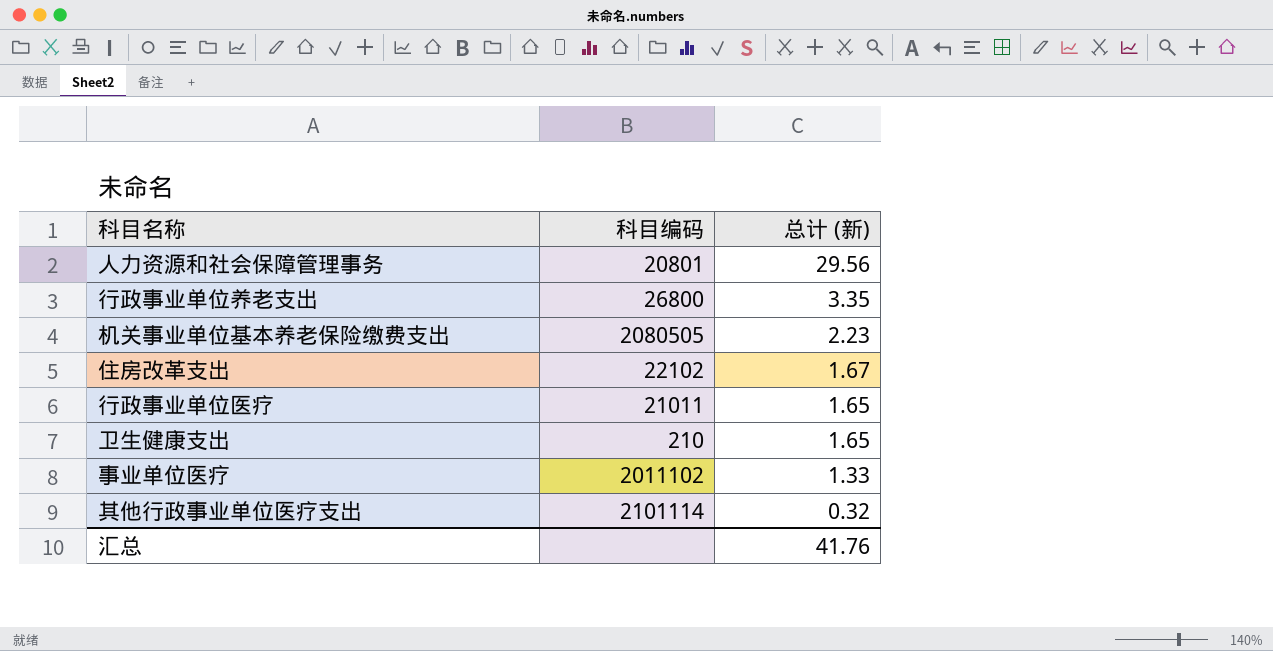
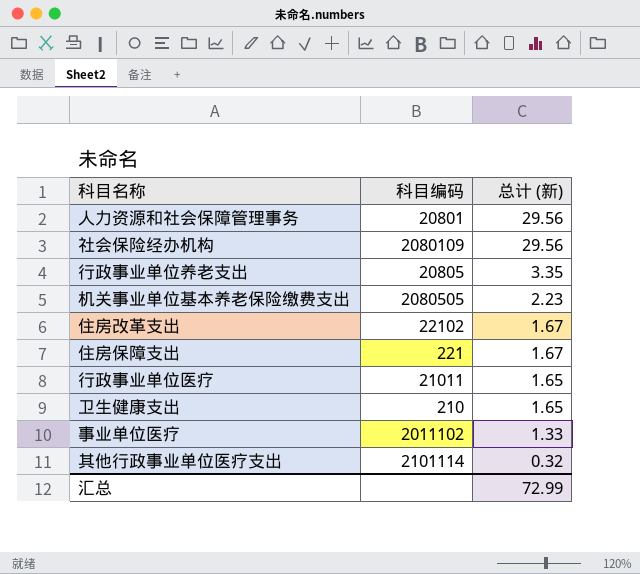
row 社会保险经办机构: none -> 2080109 | 29.56
行政事业单位养老支出 | 科目编码: 26800 -> 20805
row 住房保障支出: none -> 221 | 1.67
汇总 | 总计 (新): 41.76 -> 72.99

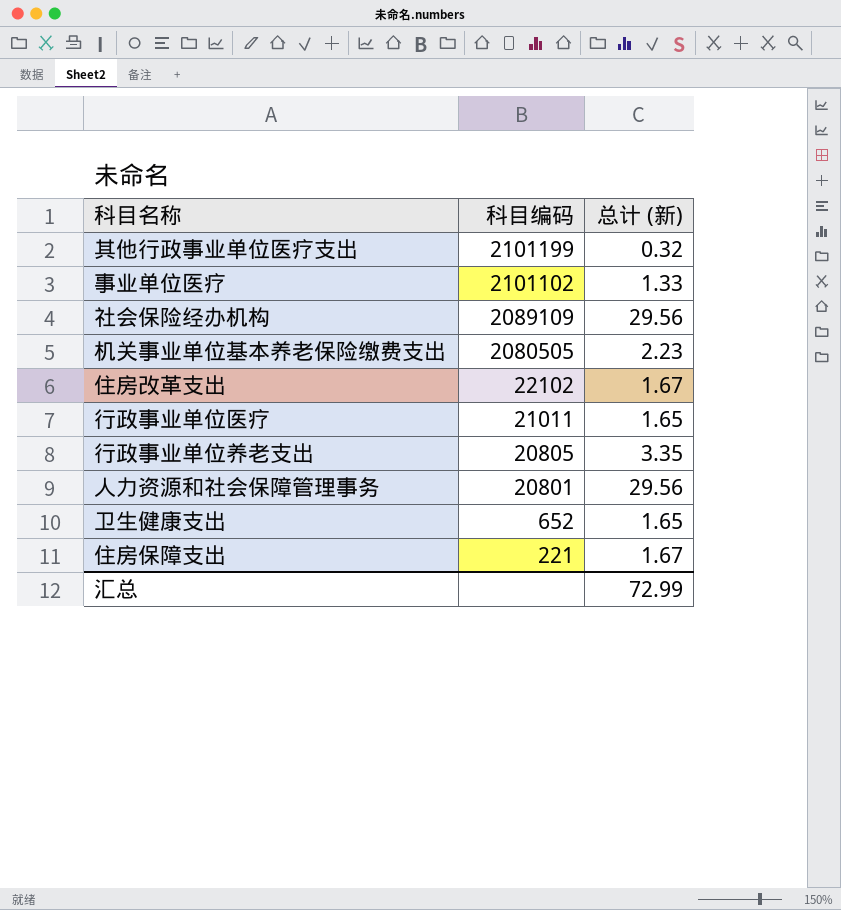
row order: 总计 (新) descending -> 科目编码 descending
其他行政事业单位医疗支出 | 科目编码: 2101114 -> 2101199
事业单位医疗 | 科目编码: 2011102 -> 2101102
社会保险经办机构 | 科目编码: 2080109 -> 2089109
卫生健康支出 | 科目编码: 210 -> 652

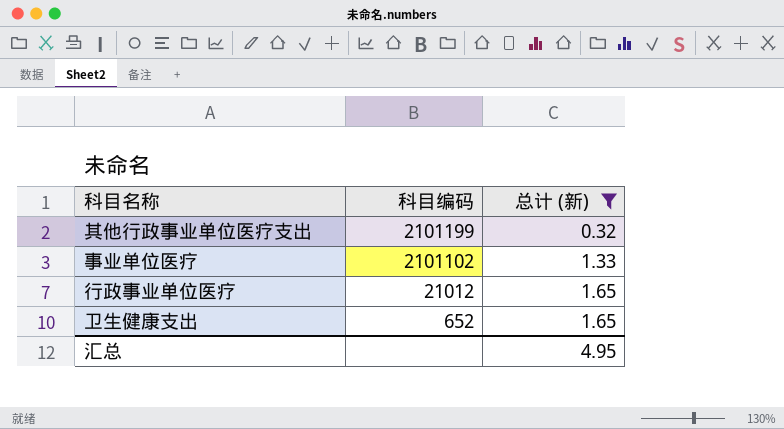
filter: none -> 总计 (新) <= 1.65
行政事业单位医疗 | 科目编码: 21011 -> 21012
汇总 | 总计 (新): 72.99 -> 4.95

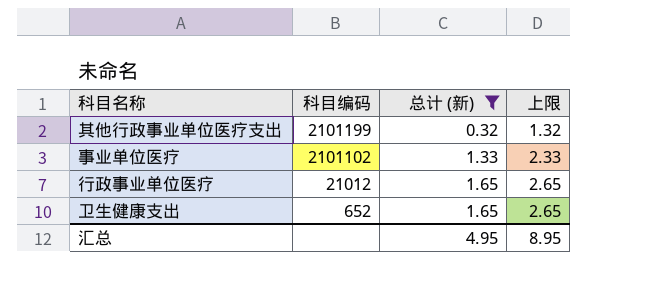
column 上限 | formula: none -> [总计 (新)] + 1

